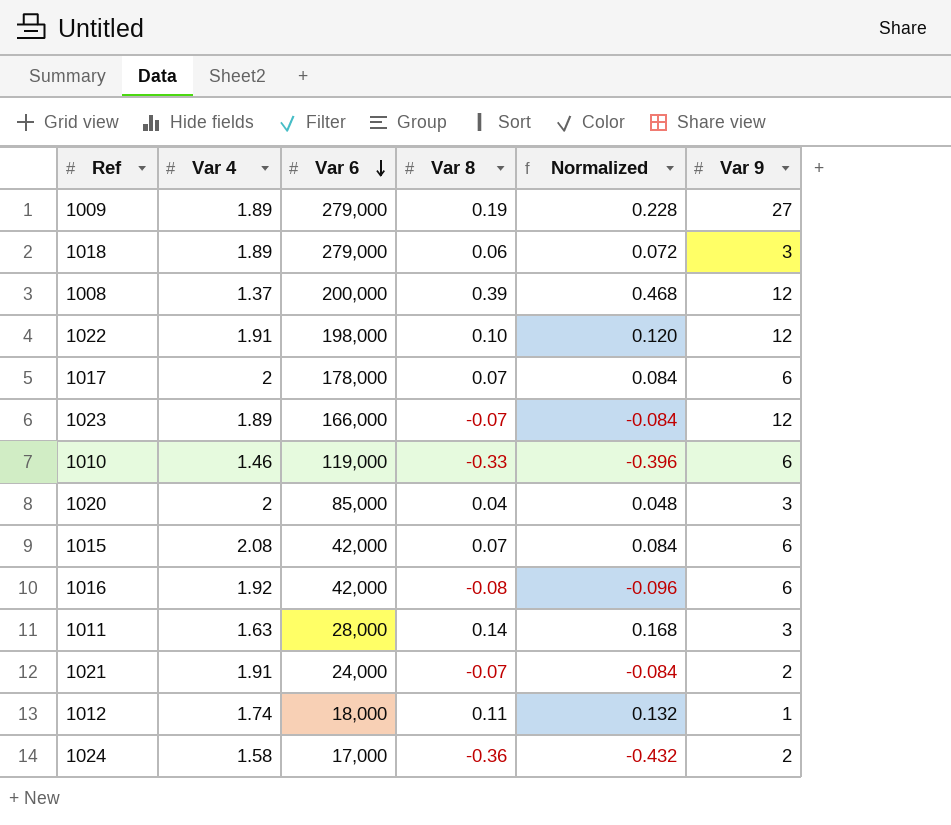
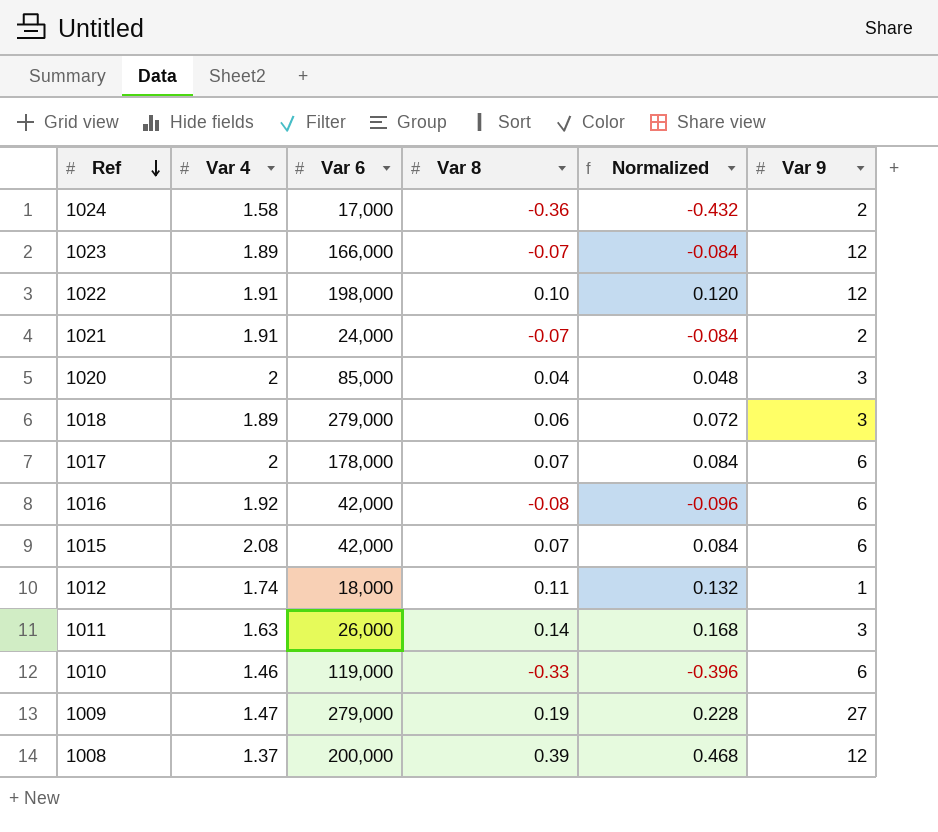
row order: Var 6 descending -> Ref descending
1011 | Var 6: 28,000 -> 26,000
1009 | Var 4: 1.89 -> 1.47

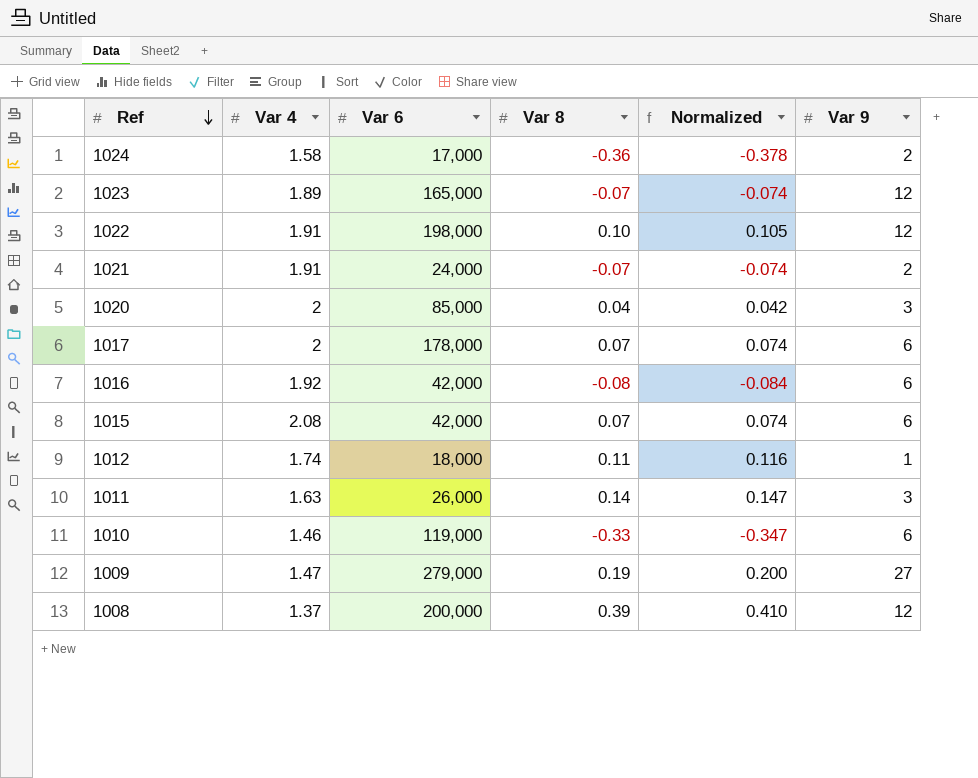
column Normalized | formula: [Var 8] * 1.2 -> [Var 8] * 1.05
row 1018: 1.89 | 279,000 | 0.06 | 0.072 | 3 -> none
1023 | Var 6: 166,000 -> 165,000

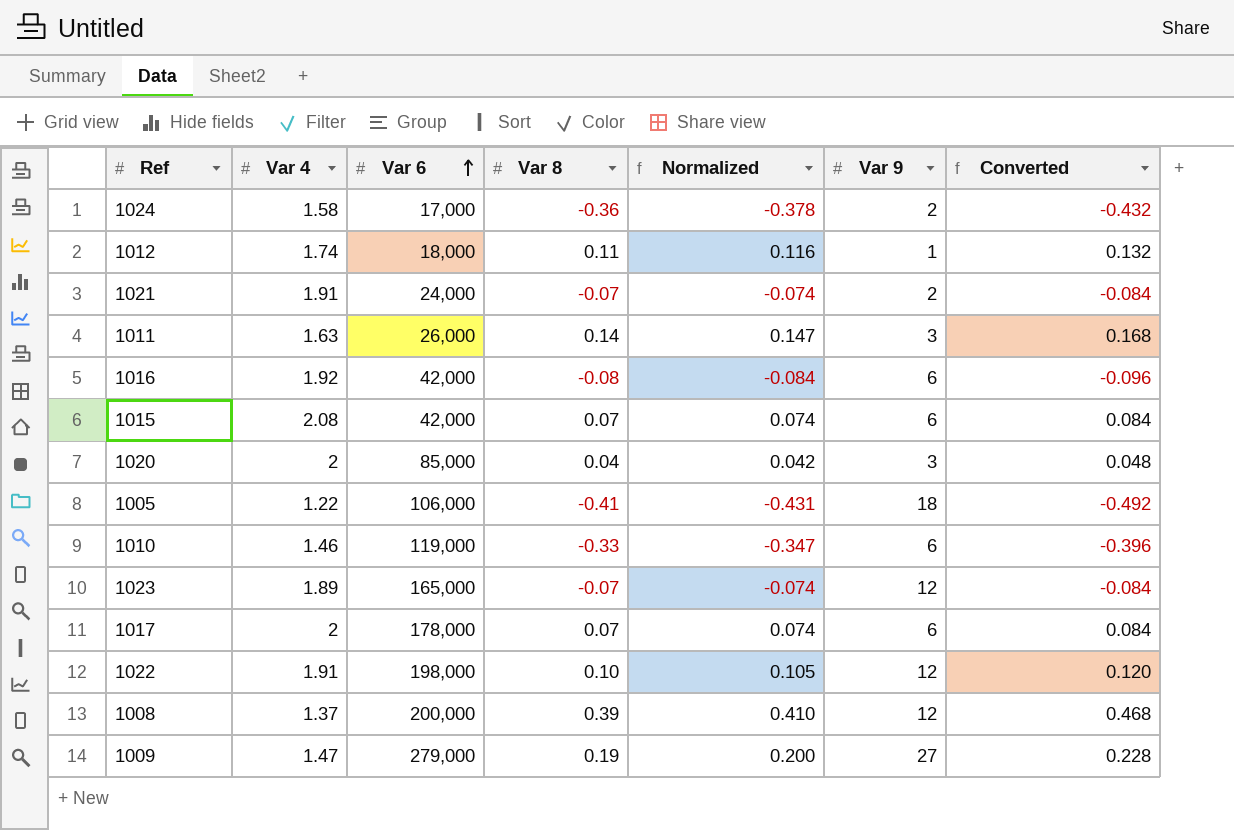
row order: Ref descending -> Var 6 ascending
column Converted | formula: none -> [Var 8] * 1.2
row 1005: none -> 1.22 | 106,000 | -0.41 | -0.431 | 18 | -0.492

